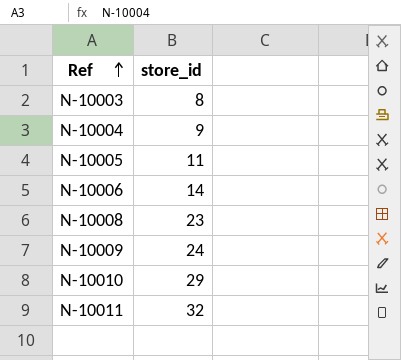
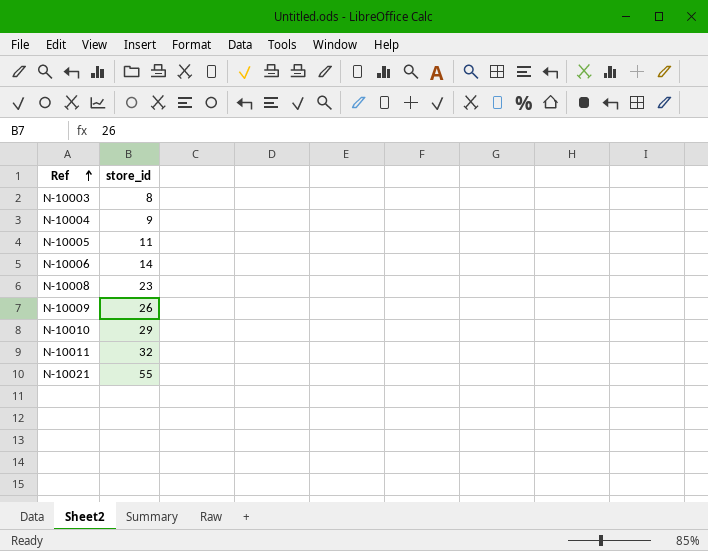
N-10009 | store_id: 24 -> 26
row N-10021: none -> 55

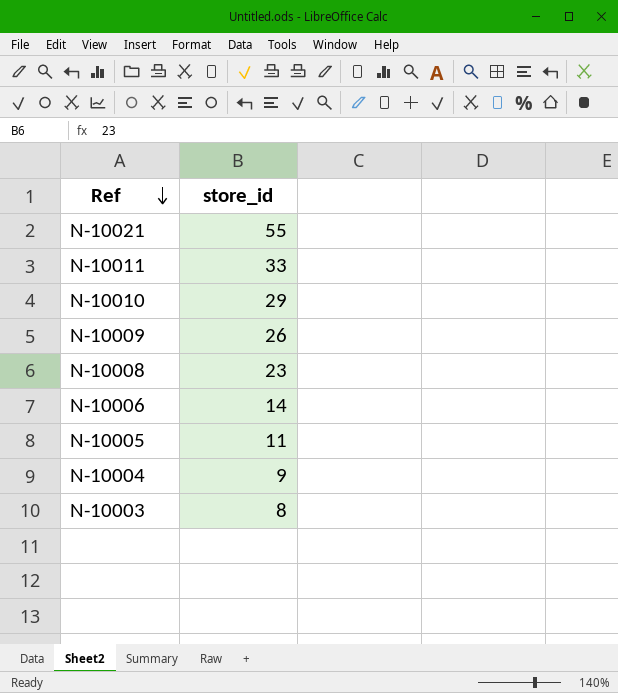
row order: Ref ascending -> Ref descending
N-10011 | store_id: 32 -> 33

